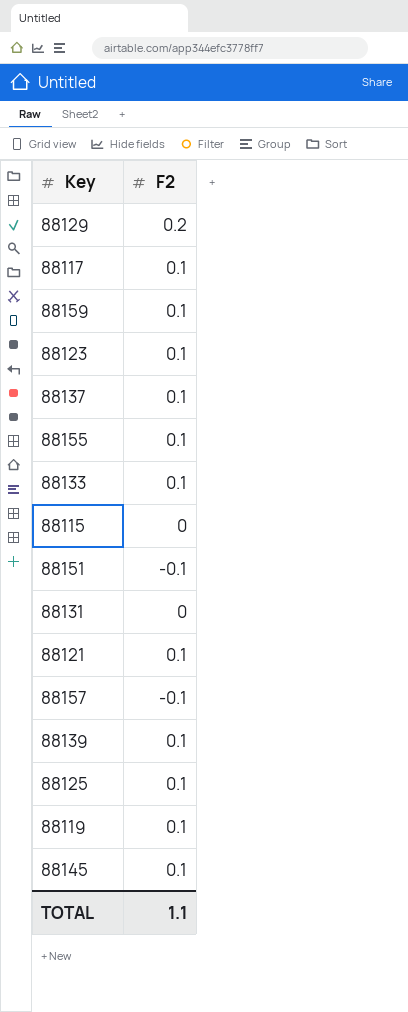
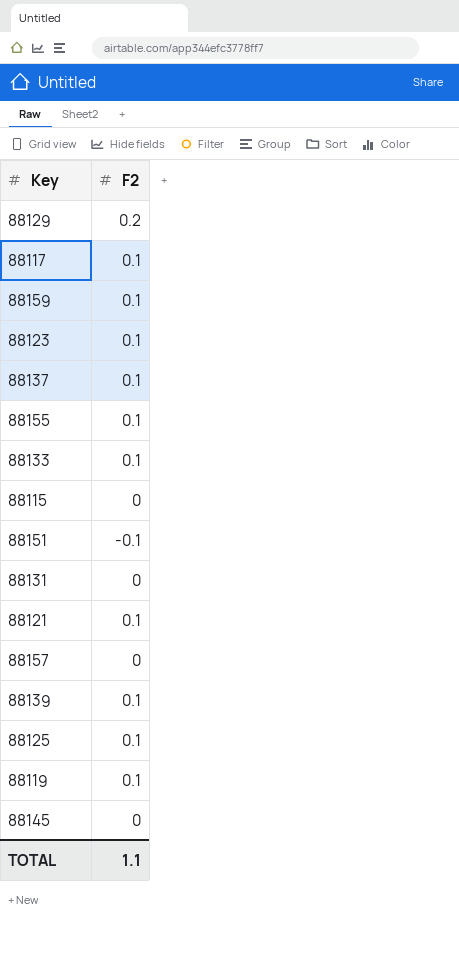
88157 | F2: -0.1 -> 0
88145 | F2: 0.1 -> 0

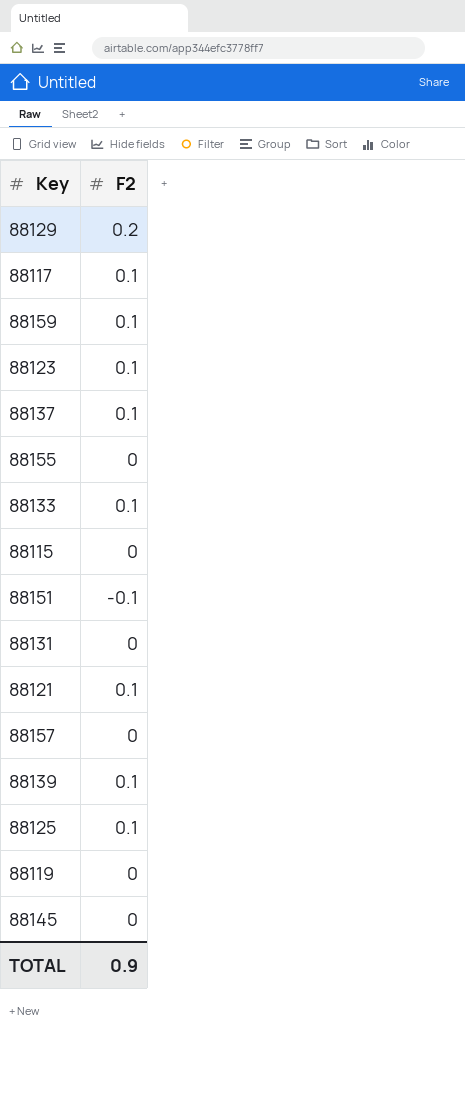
88155 | F2: 0.1 -> 0
88119 | F2: 0.1 -> 0
TOTAL | F2: 1.1 -> 0.9

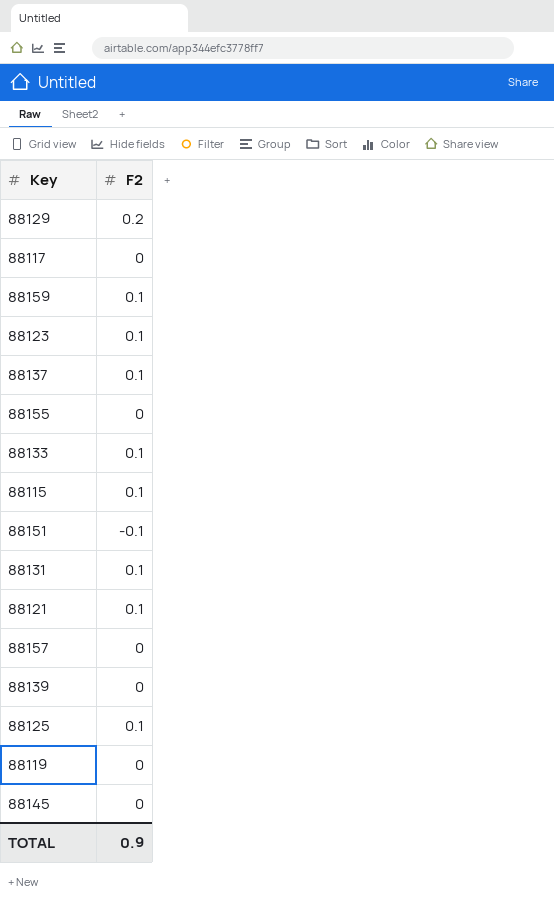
88117 | F2: 0.1 -> 0
88115 | F2: 0 -> 0.1
88131 | F2: 0 -> 0.1
88139 | F2: 0.1 -> 0

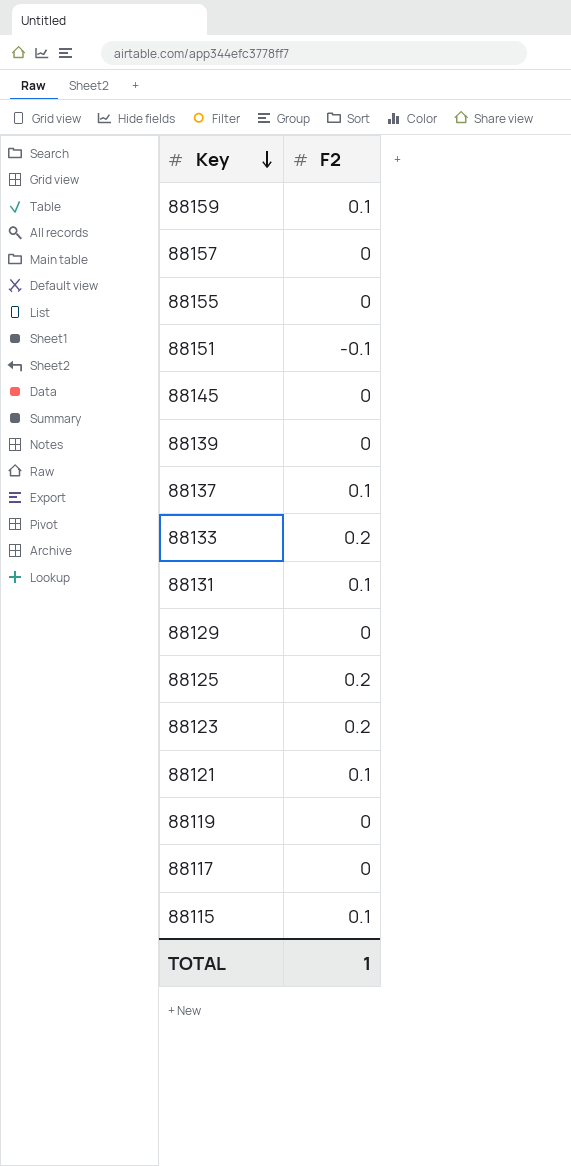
row order: none -> Key descending
88133 | F2: 0.1 -> 0.2
88129 | F2: 0.2 -> 0
88125 | F2: 0.1 -> 0.2
88123 | F2: 0.1 -> 0.2
TOTAL | F2: 0.9 -> 1

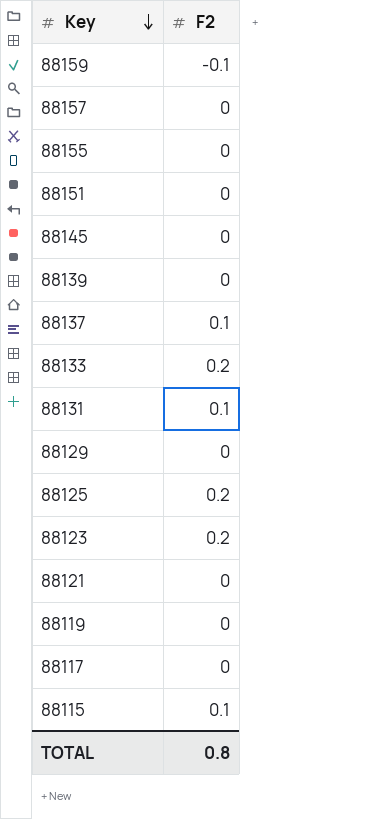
88159 | F2: 0.1 -> -0.1
88151 | F2: -0.1 -> 0
88121 | F2: 0.1 -> 0
TOTAL | F2: 1 -> 0.8

